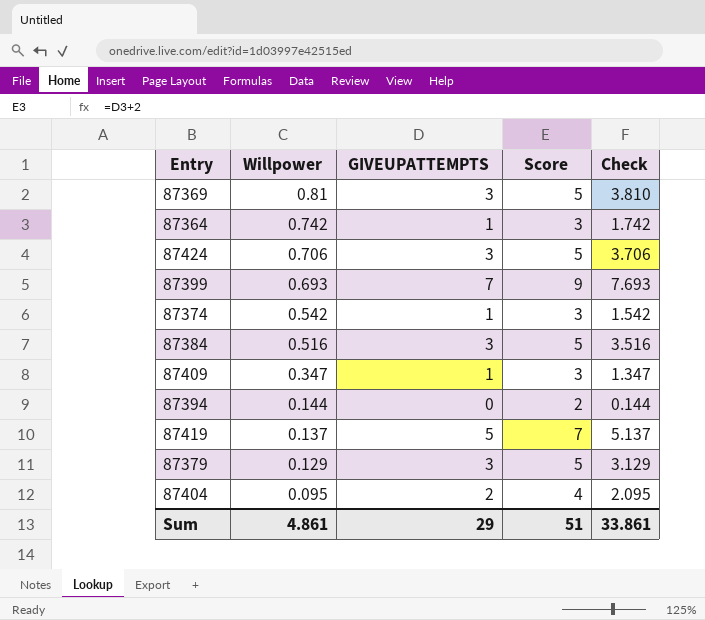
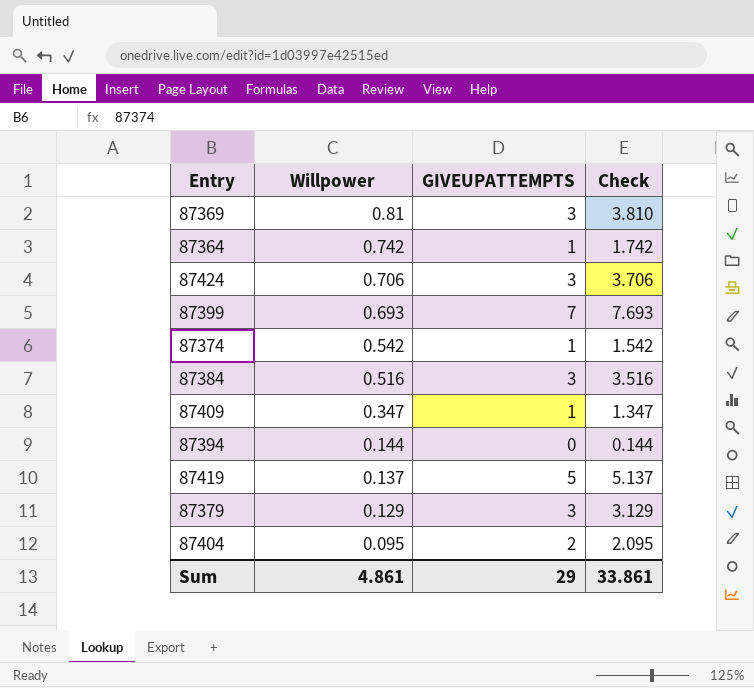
column Score | formula: [GIVEUPATTEMPTS] + 2 -> none

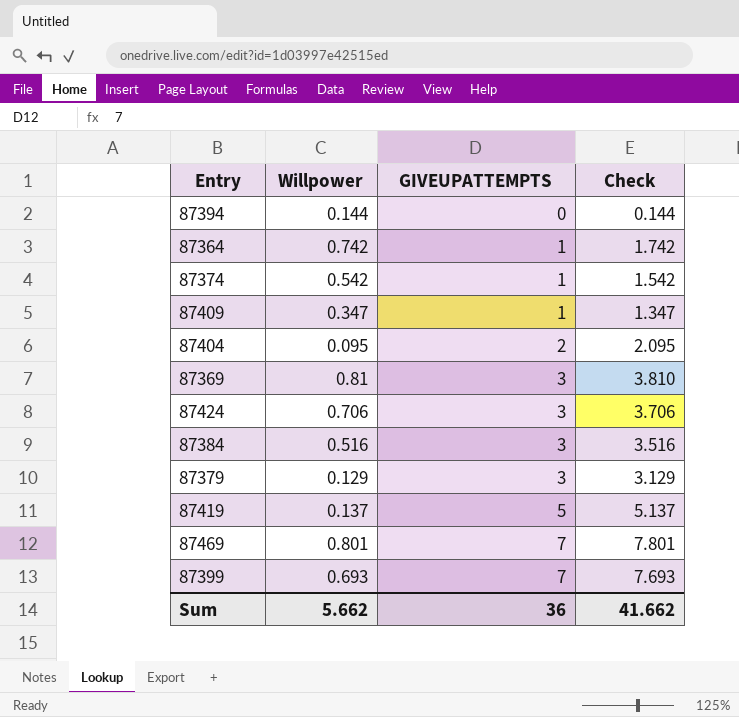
row order: Willpower descending -> GIVEUPATTEMPTS ascending
row 87469: none -> 0.801 | 7 | 7.801
Sum | Willpower: 4.861 -> 5.662
Sum | GIVEUPATTEMPTS: 29 -> 36
Sum | Check: 33.861 -> 41.662

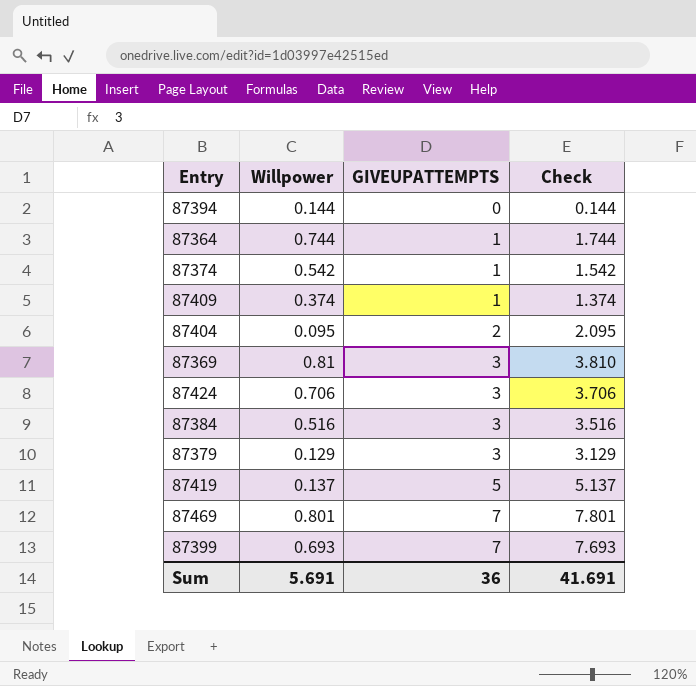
87364 | Willpower: 0.742 -> 0.744
87364 | Check: 1.742 -> 1.744
87409 | Willpower: 0.347 -> 0.374
87409 | Check: 1.347 -> 1.374
Sum | Willpower: 5.662 -> 5.691
Sum | Check: 41.662 -> 41.691

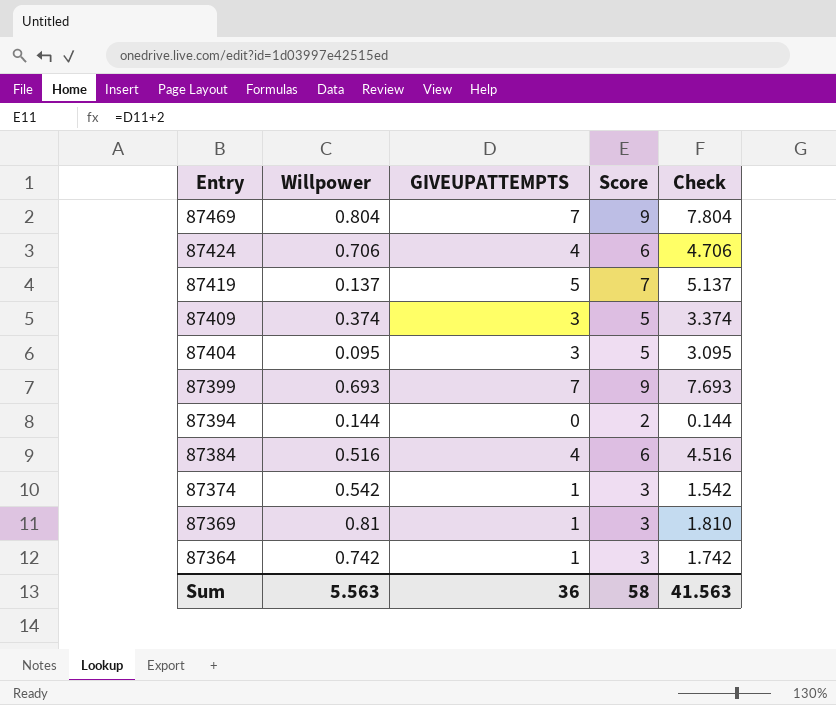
row order: GIVEUPATTEMPTS ascending -> Entry descending
column Score | formula: none -> [GIVEUPATTEMPTS] + 2
row 87379: 0.129 | 3 | 3.129 -> none
87469 | Willpower: 0.801 -> 0.804
87469 | Check: 7.801 -> 7.804
87424 | GIVEUPATTEMPTS: 3 -> 4
87424 | Check: 3.706 -> 4.706
87409 | GIVEUPATTEMPTS: 1 -> 3
87409 | Check: 1.374 -> 3.374
87404 | GIVEUPATTEMPTS: 2 -> 3
87404 | Check: 2.095 -> 3.095
87384 | GIVEUPATTEMPTS: 3 -> 4
87384 | Check: 3.516 -> 4.516
87369 | GIVEUPATTEMPTS: 3 -> 1
87369 | Check: 3.810 -> 1.810
87364 | Willpower: 0.744 -> 0.742
87364 | Check: 1.744 -> 1.742
Sum | Willpower: 5.691 -> 5.563
Sum | Check: 41.691 -> 41.563

